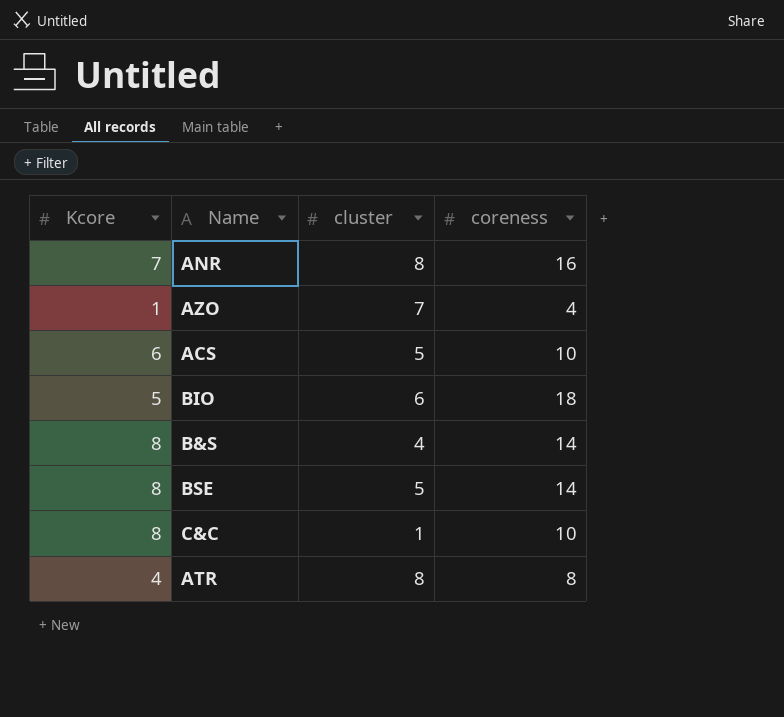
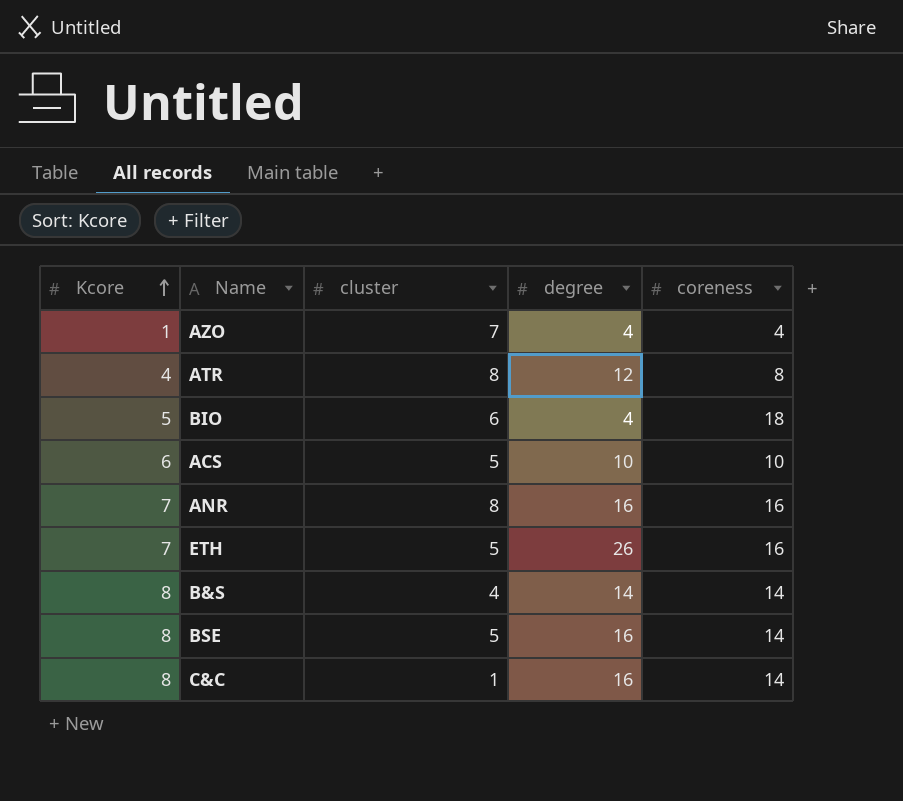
row order: none -> Kcore ascending
column degree | position: none -> 4
row ETH: none -> 7 | 5 | 26 | 16
C&C | coreness: 10 -> 14

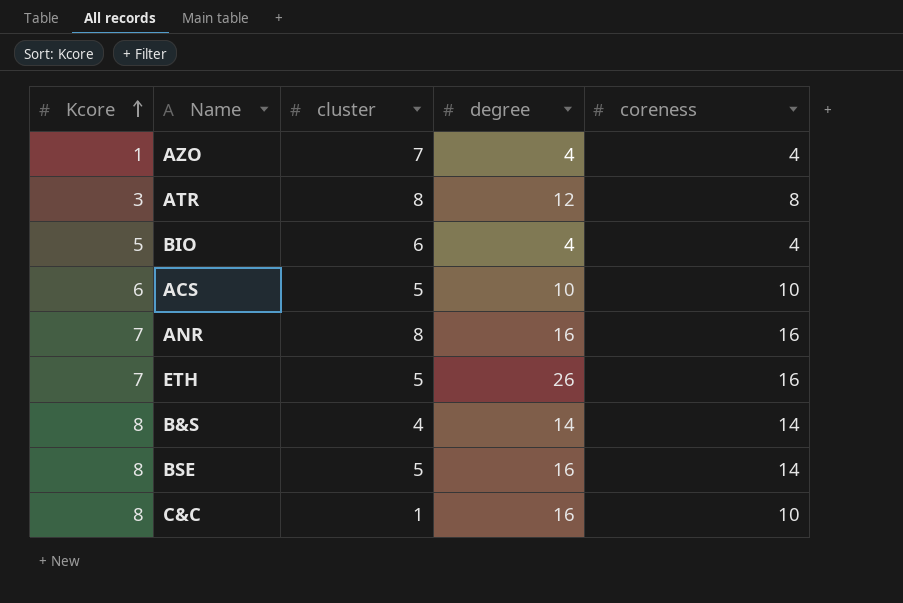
ATR | Kcore: 4 -> 3
BIO | coreness: 18 -> 4
C&C | coreness: 14 -> 10

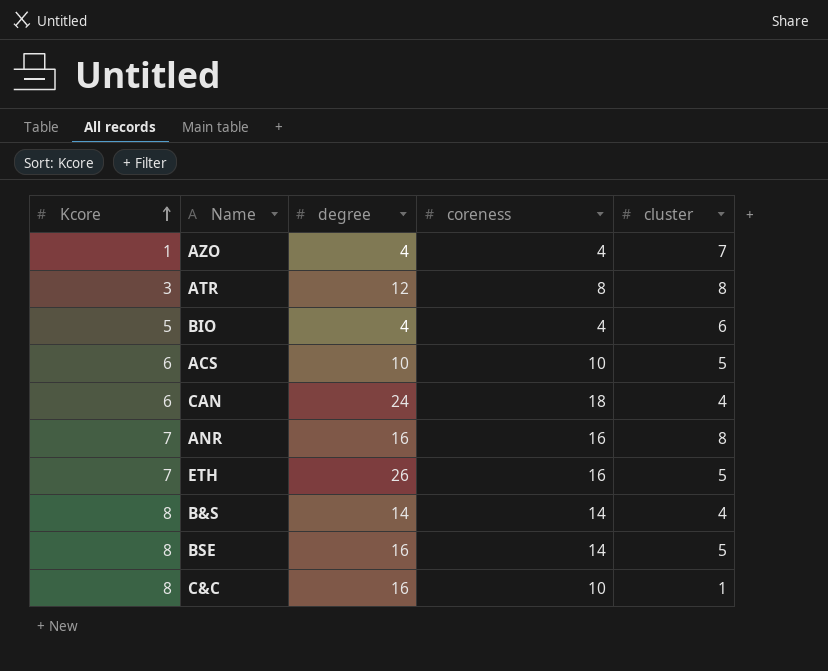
column cluster | position: 3 -> 5
row CAN: none -> 6 | 24 | 18 | 4

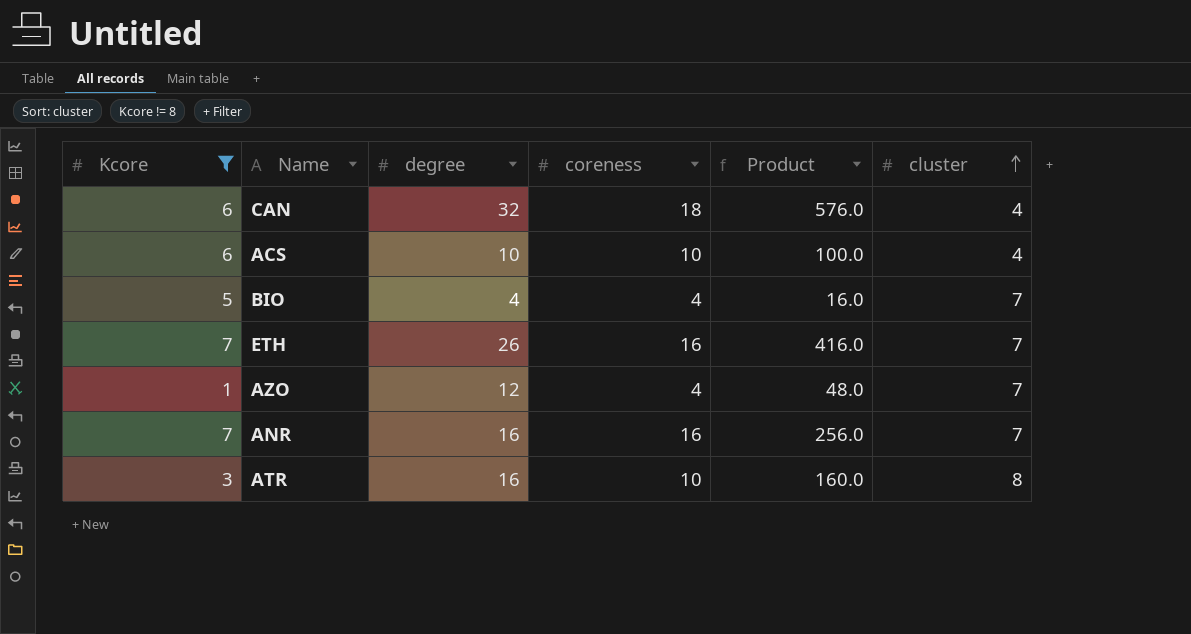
filter: none -> Kcore != 8
row order: Kcore ascending -> cluster ascending
column Product | formula: none -> [degree] * [coreness]
CAN | degree: 24 -> 32
ACS | cluster: 5 -> 4
BIO | cluster: 6 -> 7
ETH | cluster: 5 -> 7
AZO | degree: 4 -> 12
ANR | cluster: 8 -> 7
ATR | degree: 12 -> 16
ATR | coreness: 8 -> 10

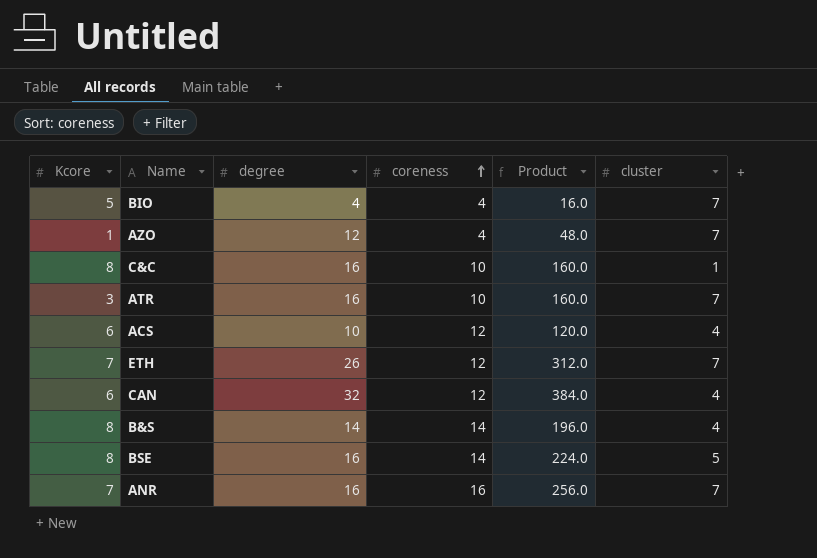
filter: Kcore != 8 -> none
row order: cluster ascending -> coreness ascending
ATR | cluster: 8 -> 7
ACS | coreness: 10 -> 12
ACS | Product: 100.0 -> 120.0
ETH | coreness: 16 -> 12
ETH | Product: 416.0 -> 312.0
CAN | coreness: 18 -> 12
CAN | Product: 576.0 -> 384.0

